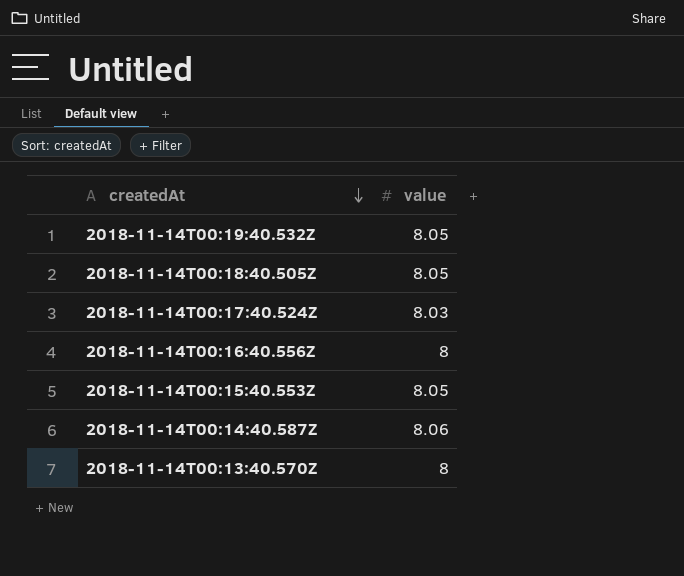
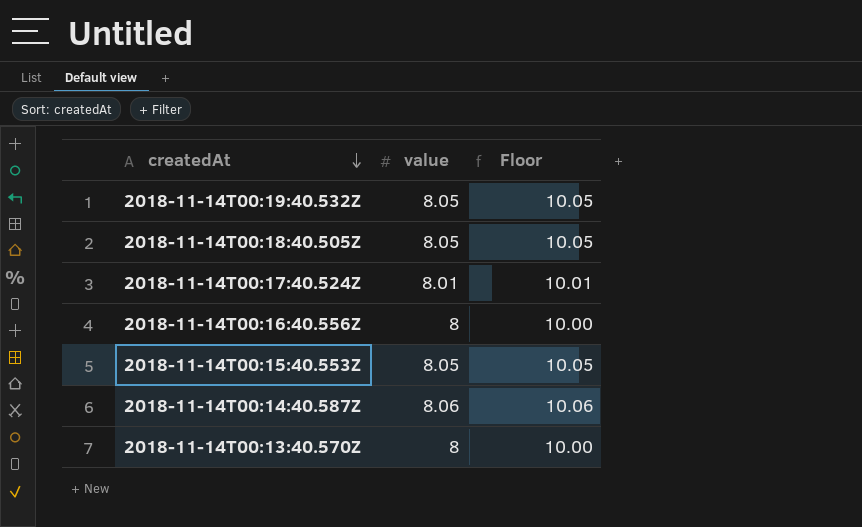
column Floor | formula: none -> [value] + 2
2018-11-14T00:17:40.524Z | value: 8.03 -> 8.01

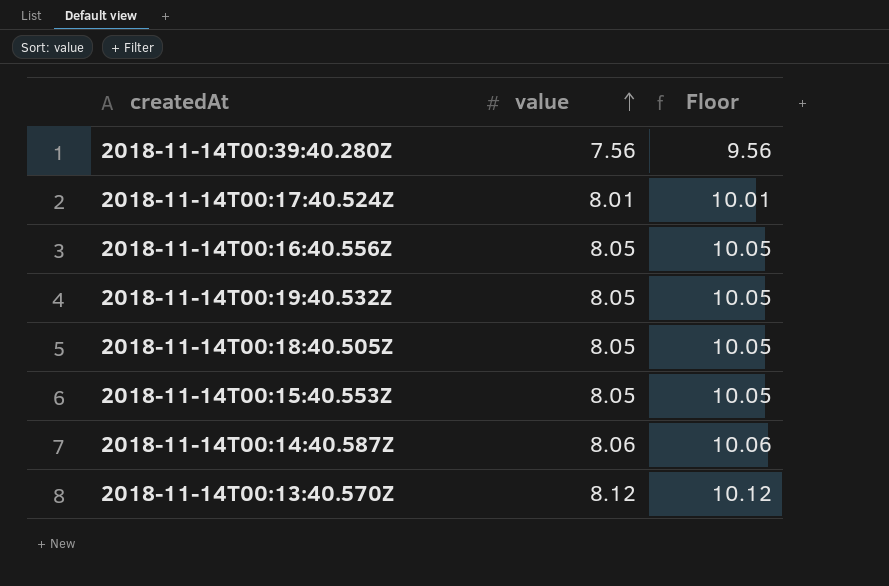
row order: createdAt descending -> value ascending
row 2018-11-14T00:39:40.280Z: none -> 7.56 | 9.56
2018-11-14T00:16:40.556Z | value: 8 -> 8.05
2018-11-14T00:16:40.556Z | Floor: 10.00 -> 10.05
2018-11-14T00:13:40.570Z | value: 8 -> 8.12
2018-11-14T00:13:40.570Z | Floor: 10.00 -> 10.12

